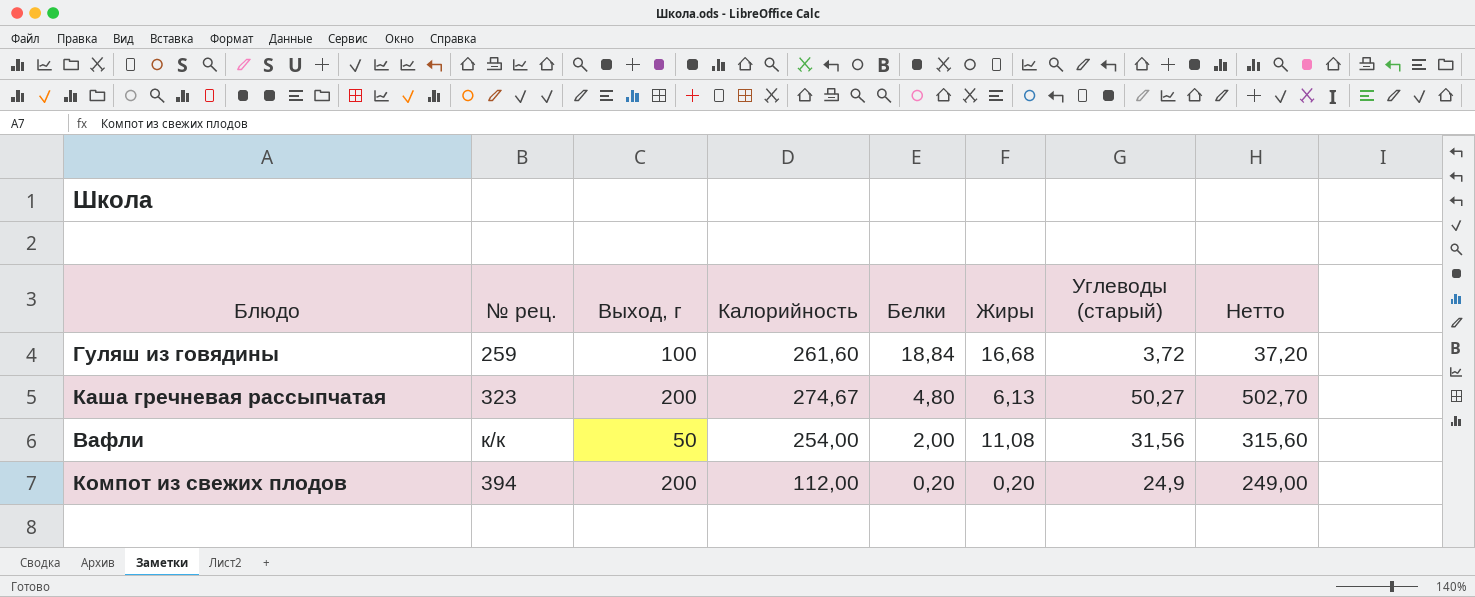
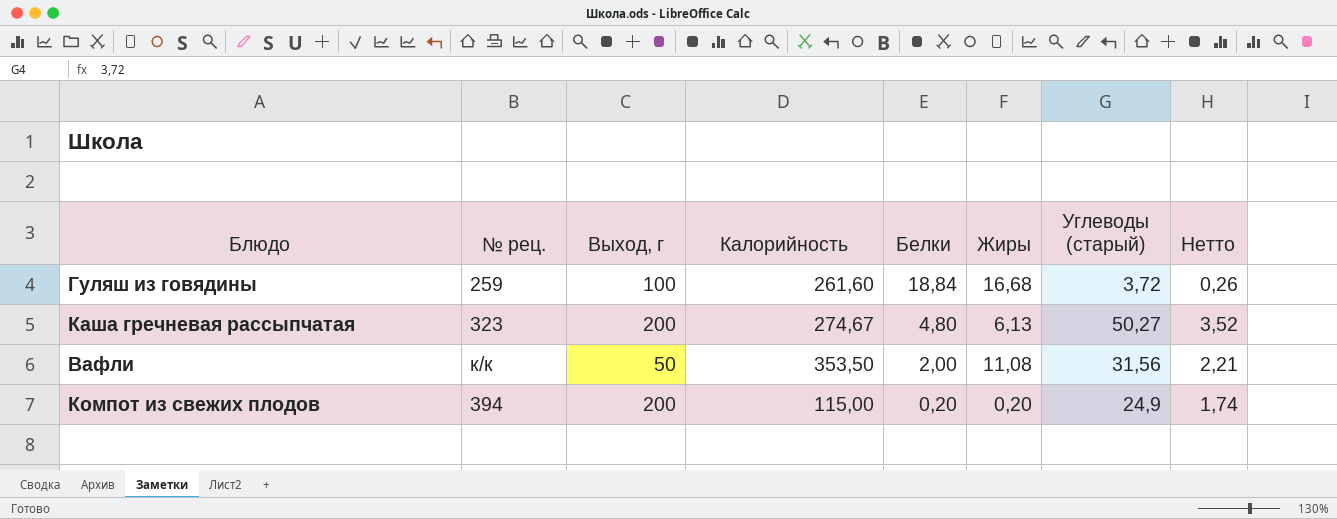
column Нетто | formula: [Углеводы (старый)] * 10 -> [Углеводы (старый)] * 0,07
Вафли | Калорийность: 254,00 -> 353,50
Компот из свежих плодов | Калорийность: 112,00 -> 115,00

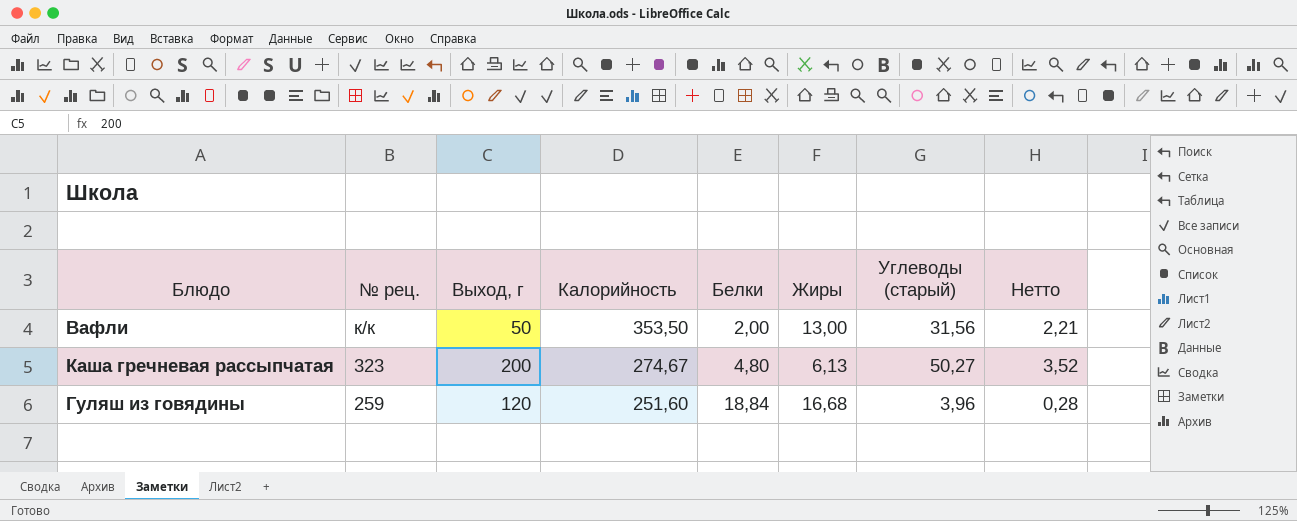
row order: Белки descending -> № рец. descending
row Компот из свежих плодов: 394 | 200 | 115,00 | 0,20 | 0,20 | 24,9 | 1,74 -> none
Вафли | Жиры: 11,08 -> 13,00
Гуляш из говядины | Выход, г: 100 -> 120
Гуляш из говядины | Калорийность: 261,60 -> 251,60
Гуляш из говядины | Углеводы (старый): 3,72 -> 3,96
Гуляш из говядины | Нетто: 0,26 -> 0,28

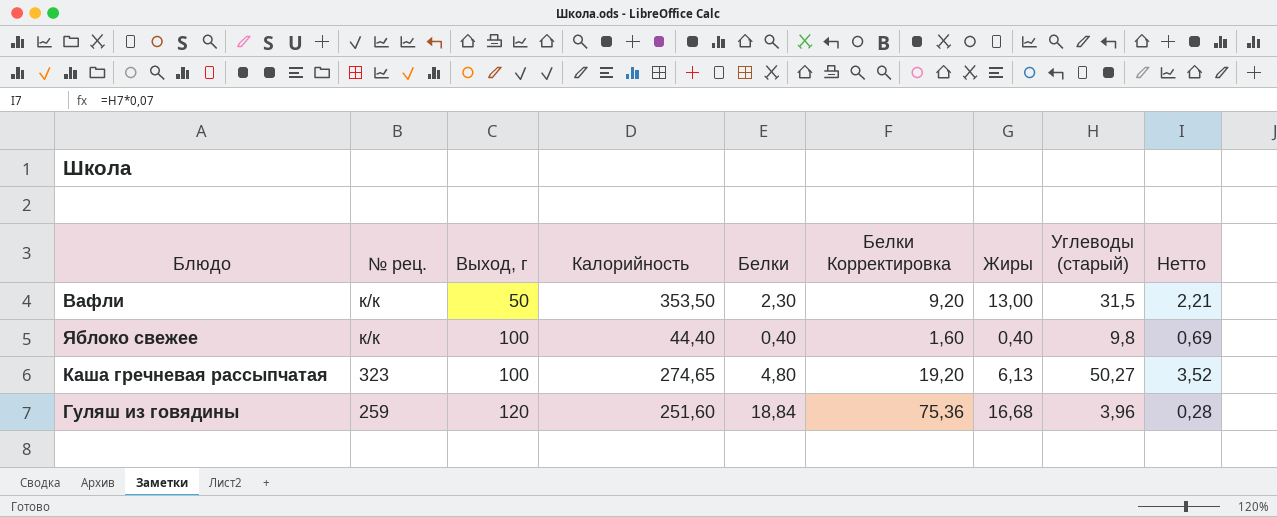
column Белки Корректировка | formula: none -> [Белки] * 4
Вафли | Белки: 2,00 -> 2,30
Вафли | Углеводы (старый): 31,56 -> 31,5
row Яблоко свежее: none -> к/к | 100 | 44,40 | 0,40 | 1,60 | 0,40 | 9,8 | 0,69
Каша гречневая рассыпчатая | Выход, г: 200 -> 100
Каша гречневая рассыпчатая | Калорийность: 274,67 -> 274,65

